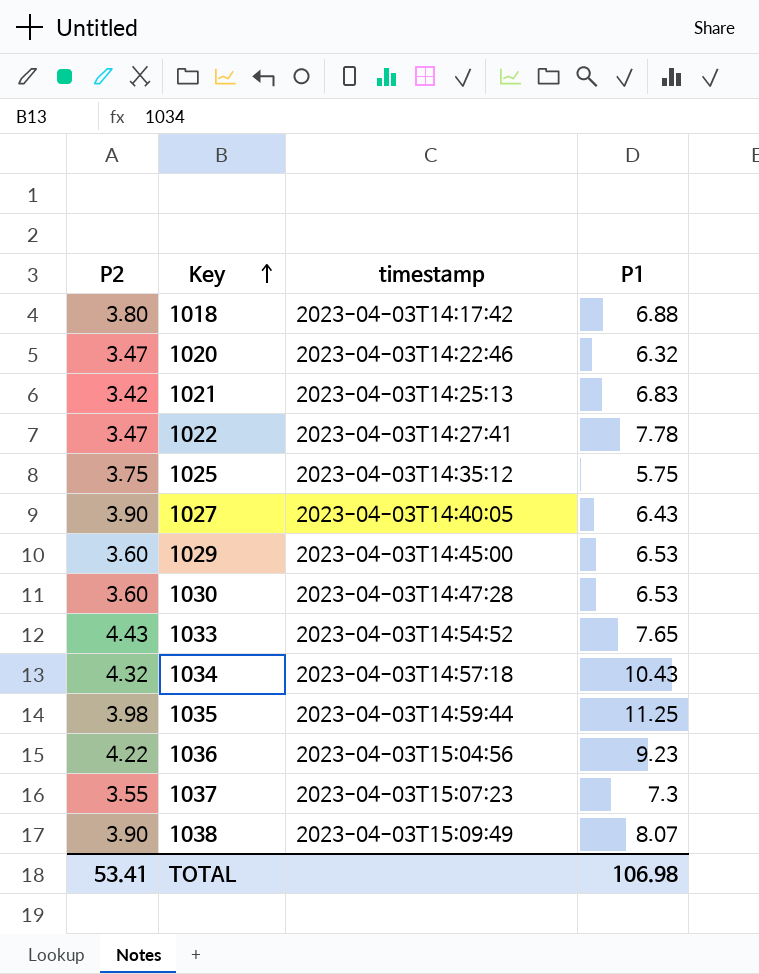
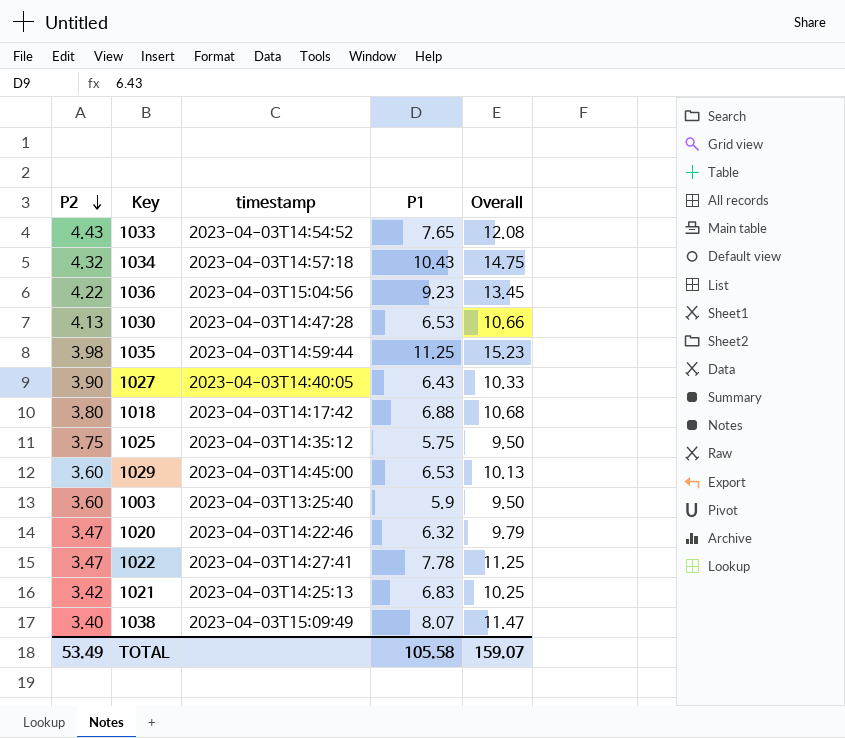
row order: Key ascending -> P2 descending
column Overall | formula: none -> [P2] + [P1]
row 1037: 3.55 | 2023-04-03T15:07:23 | 7.3 -> none
1030 | P2: 3.60 -> 4.13
row 1003: none -> 3.60 | 2023-04-03T13:25:40 | 5.9 | 9.50
1038 | P2: 3.90 -> 3.40
TOTAL | P2: 53.41 -> 53.49
TOTAL | P1: 106.98 -> 105.58

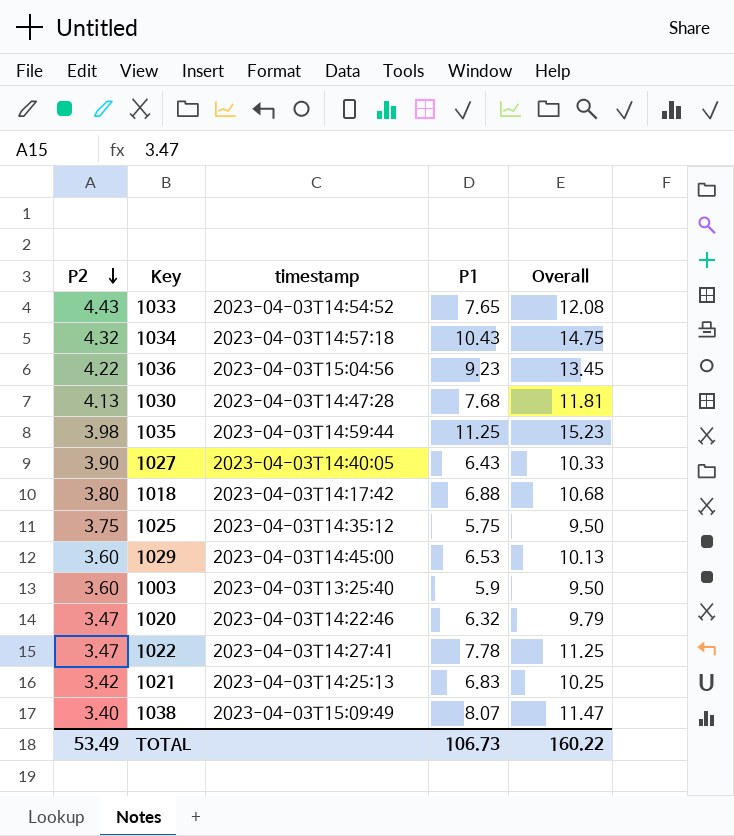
1030 | P1: 6.53 -> 7.68
1030 | Overall: 10.66 -> 11.81
TOTAL | P1: 105.58 -> 106.73
TOTAL | Overall: 159.07 -> 160.22

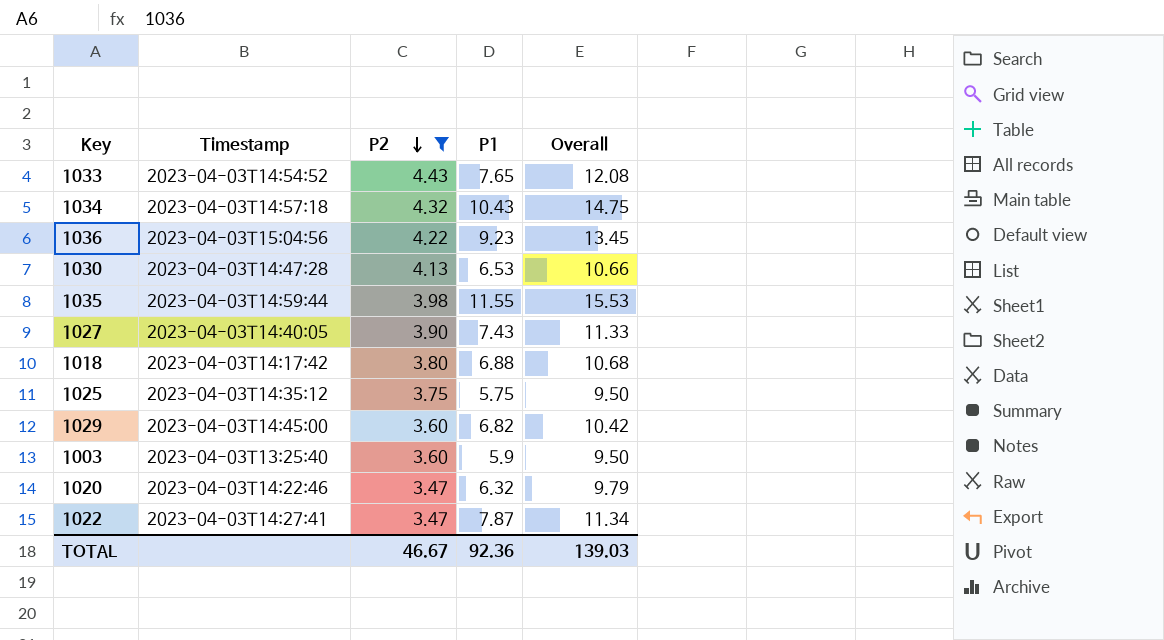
filter: none -> P2 >= 3.47
column name: timestamp -> Timestamp
column P2 | position: 1 -> 3
1030 | P1: 7.68 -> 6.53
1030 | Overall: 11.81 -> 10.66
1035 | P1: 11.25 -> 11.55
1035 | Overall: 15.23 -> 15.53
1027 | P1: 6.43 -> 7.43
1027 | Overall: 10.33 -> 11.33
1029 | P1: 6.53 -> 6.82
1029 | Overall: 10.13 -> 10.42
1022 | P1: 7.78 -> 7.87
1022 | Overall: 11.25 -> 11.34
TOTAL | P2: 53.49 -> 46.67
TOTAL | P1: 106.73 -> 92.36
TOTAL | Overall: 160.22 -> 139.03

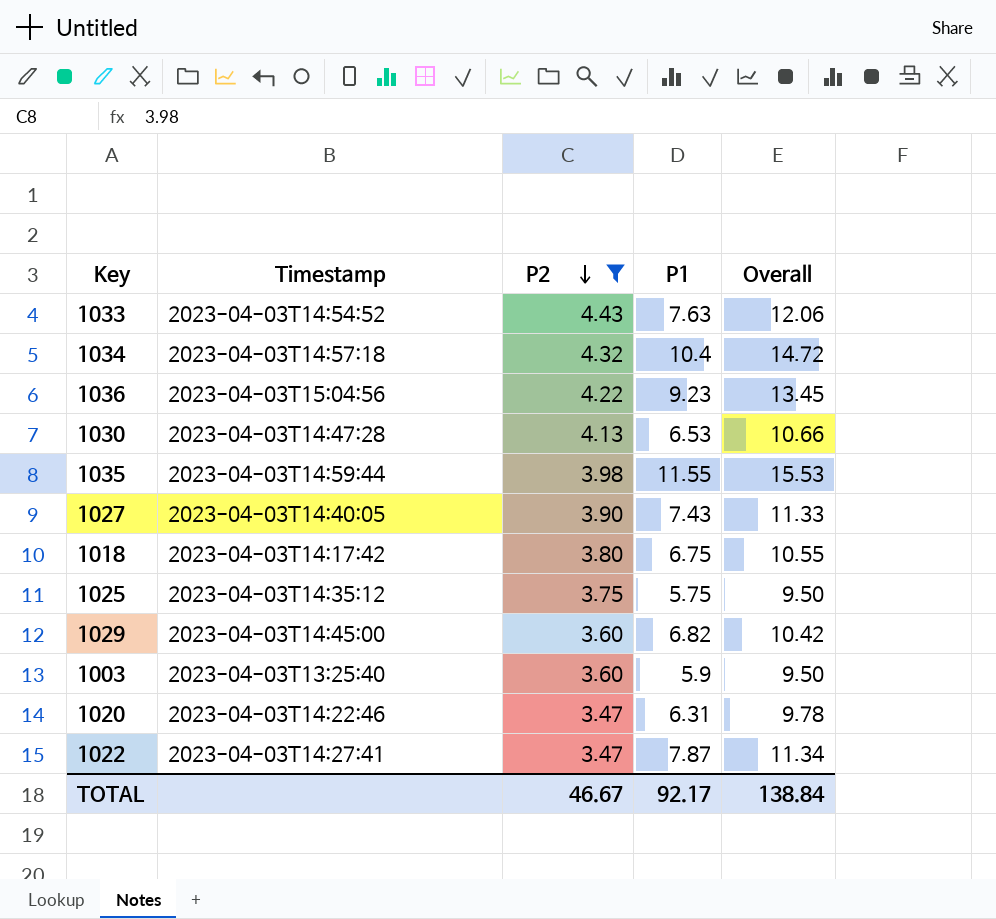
1033 | P1: 7.65 -> 7.63
1033 | Overall: 12.08 -> 12.06
1034 | P1: 10.43 -> 10.4
1034 | Overall: 14.75 -> 14.72
1018 | P1: 6.88 -> 6.75
1018 | Overall: 10.68 -> 10.55
1020 | P1: 6.32 -> 6.31
1020 | Overall: 9.79 -> 9.78
TOTAL | P1: 92.36 -> 92.17
TOTAL | Overall: 139.03 -> 138.84

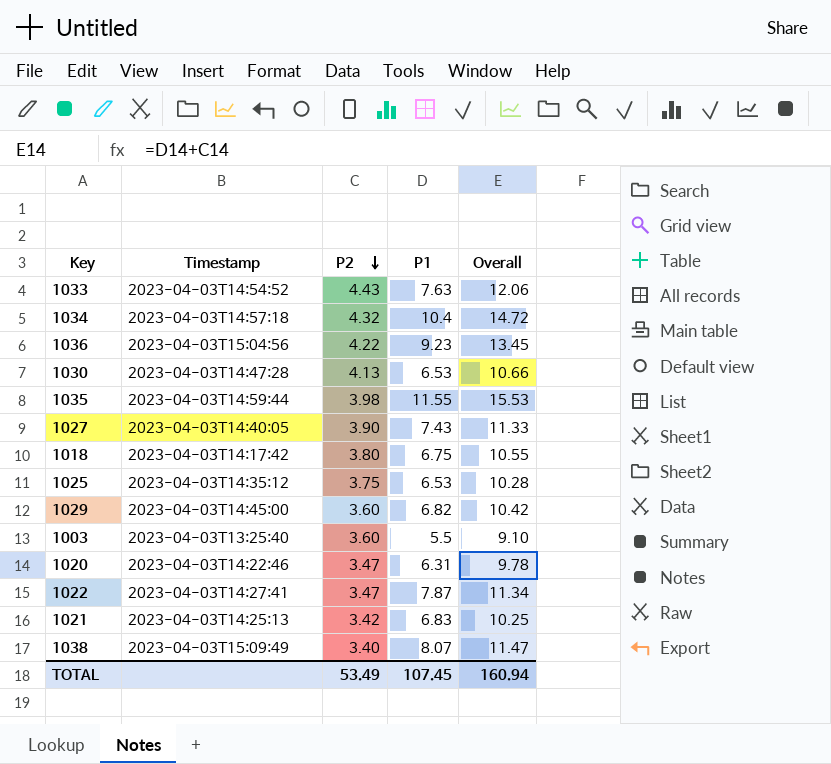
filter: P2 >= 3.47 -> none
1025 | P1: 5.75 -> 6.53
1025 | Overall: 9.50 -> 10.28
1003 | P1: 5.9 -> 5.5
1003 | Overall: 9.50 -> 9.10
TOTAL | P2: 46.67 -> 53.49
TOTAL | P1: 92.17 -> 107.45
TOTAL | Overall: 138.84 -> 160.94

